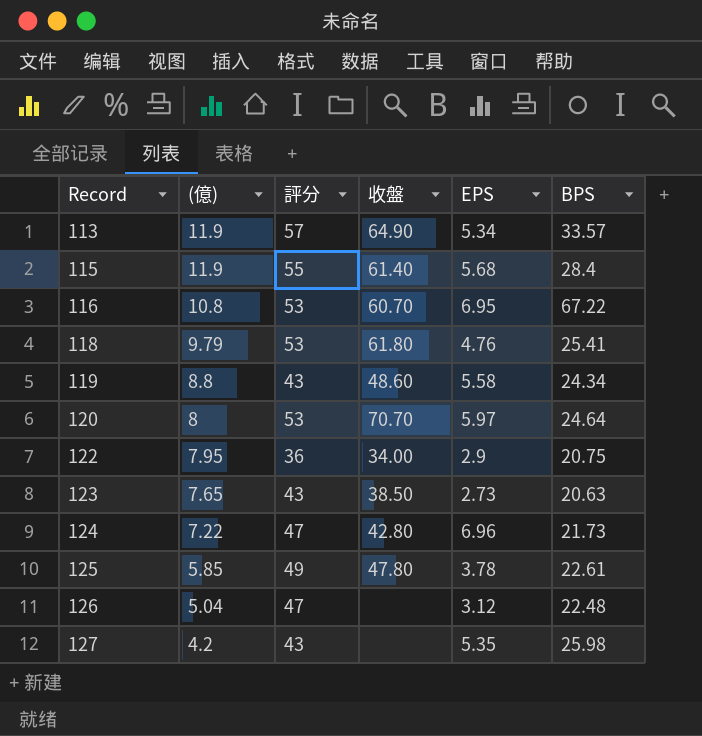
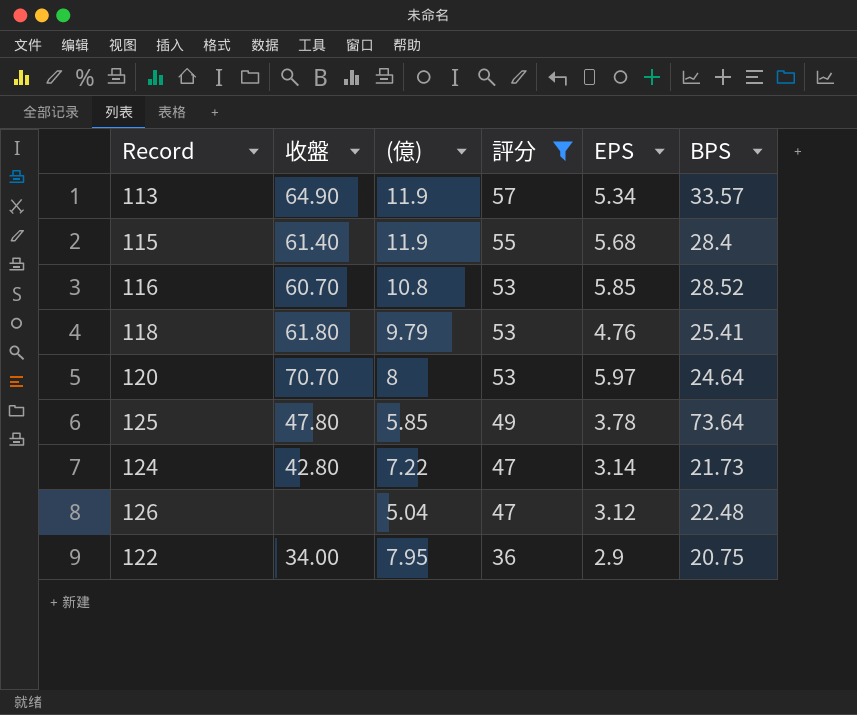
filter: none -> 評分 != 43
row order: Record ascending -> 評分 descending
column 收盤 | position: 4 -> 2
116 | EPS: 6.95 -> 5.85
116 | BPS: 67.22 -> 28.52
125 | BPS: 22.61 -> 73.64
124 | EPS: 6.96 -> 3.14

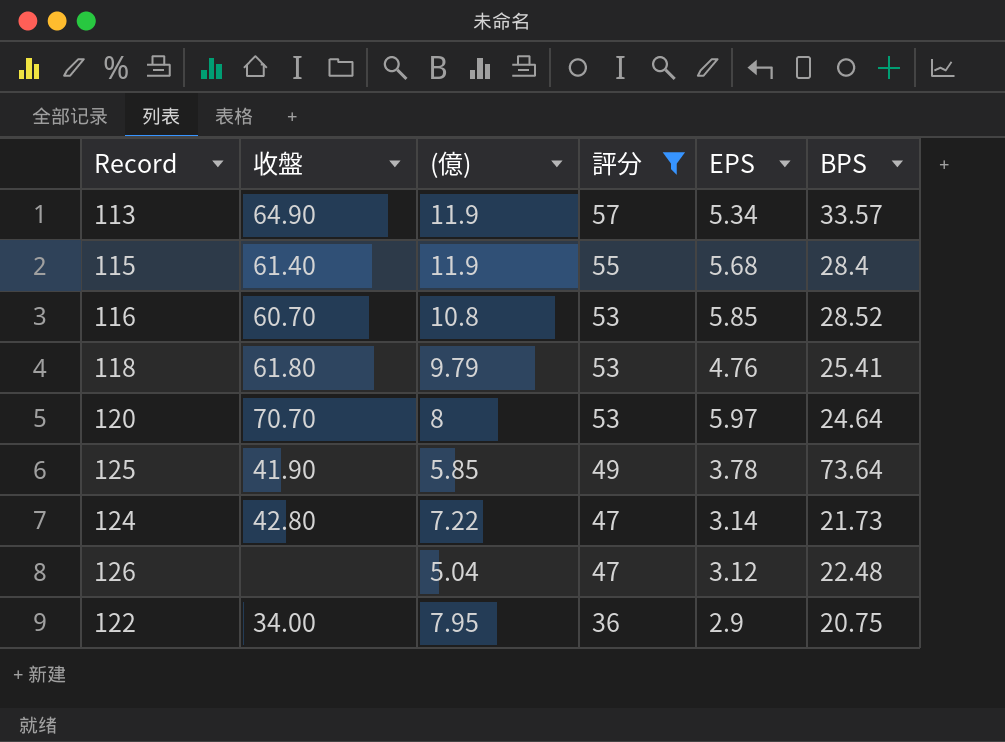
125 | 收盤: 47.80 -> 41.90

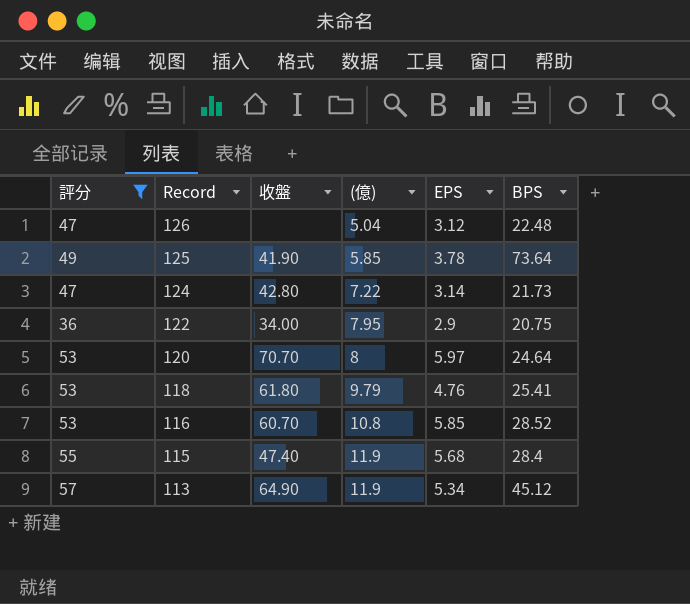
row order: 評分 descending -> Record descending
column 評分 | position: 4 -> 1
115 | 收盤: 61.40 -> 47.40
113 | BPS: 33.57 -> 45.12

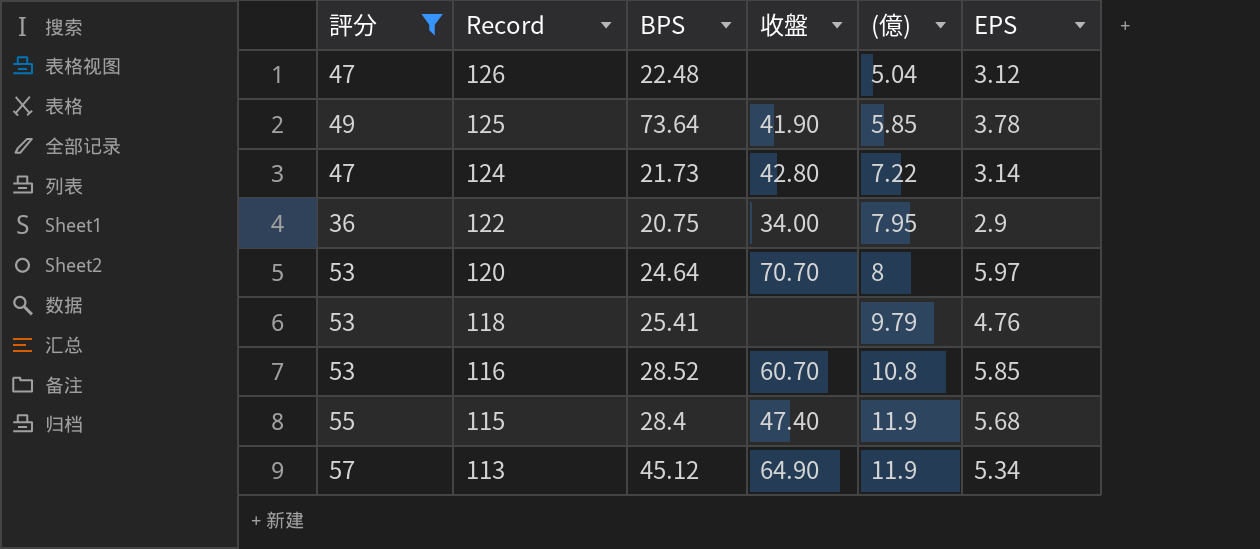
column BPS | position: 6 -> 3
118 | 收盤: 61.80 -> none

